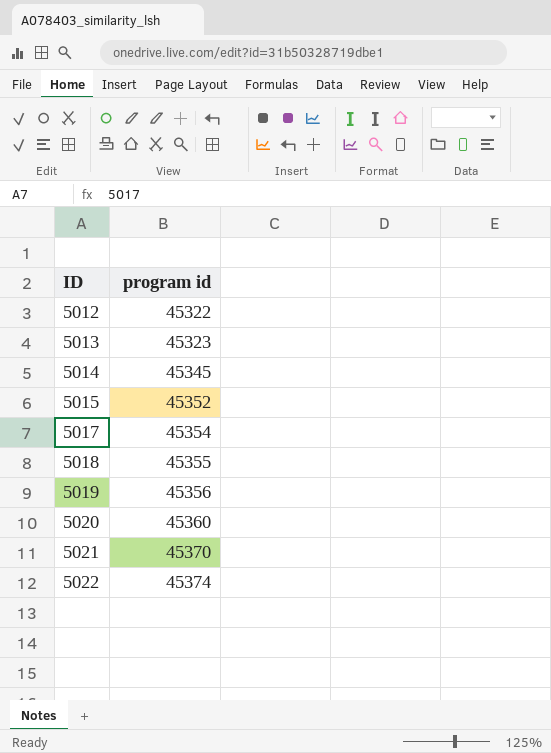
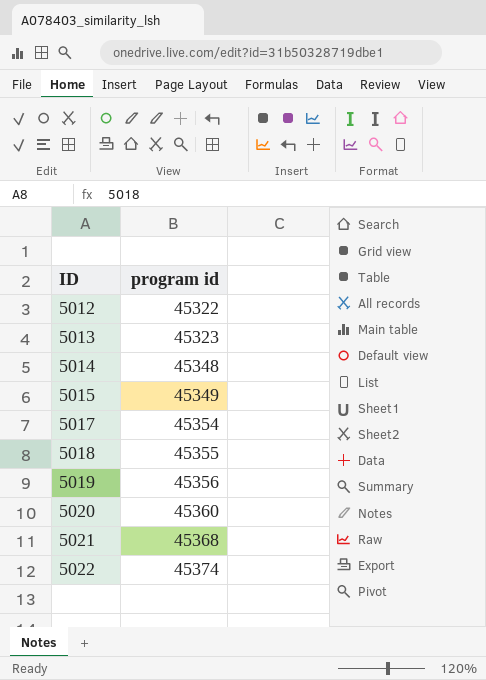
5014 | program id: 45345 -> 45348
5015 | program id: 45352 -> 45349
5021 | program id: 45370 -> 45368

